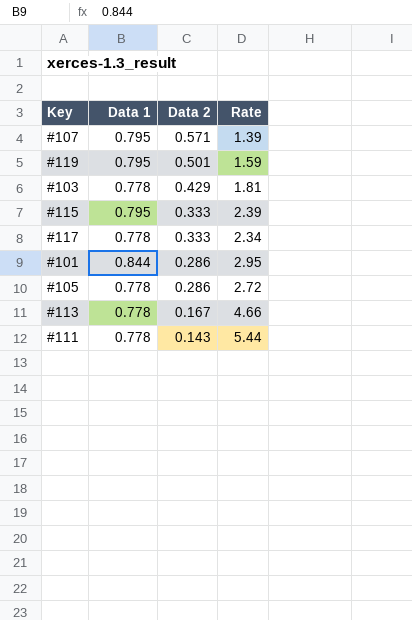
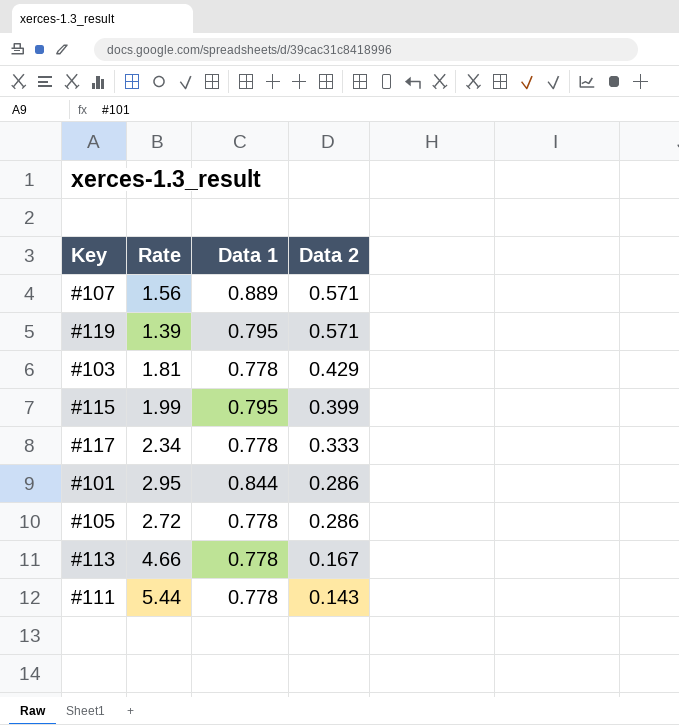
column Rate | position: 4 -> 2
#107 | Rate: 1.39 -> 1.56
#107 | Data 1: 0.795 -> 0.889
#119 | Rate: 1.59 -> 1.39
#119 | Data 2: 0.501 -> 0.571
#115 | Rate: 2.39 -> 1.99
#115 | Data 2: 0.333 -> 0.399

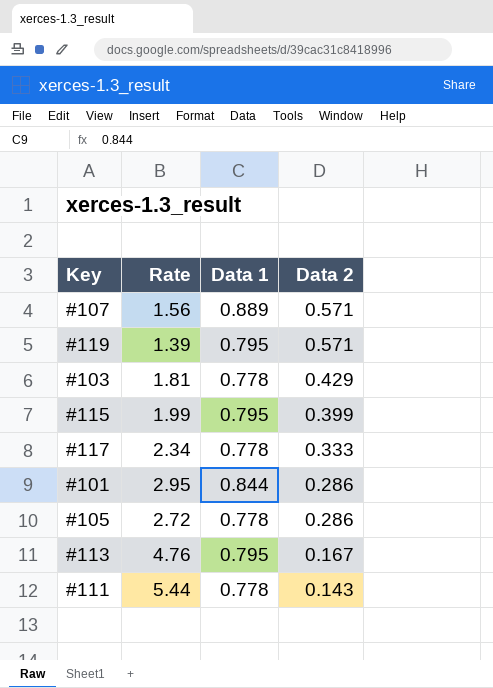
#113 | Rate: 4.66 -> 4.76
#113 | Data 1: 0.778 -> 0.795

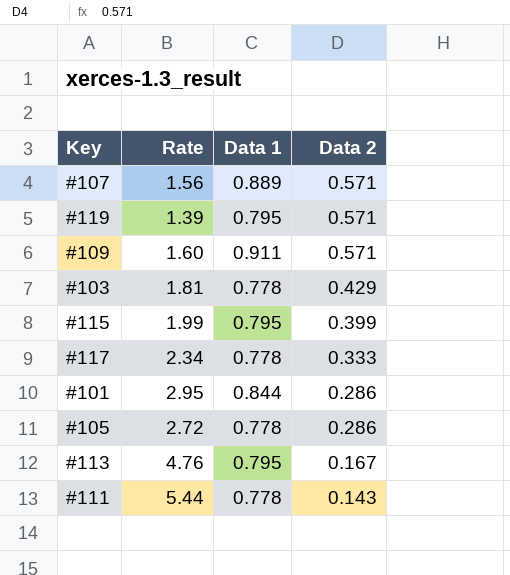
row #109: none -> 1.60 | 0.911 | 0.571

